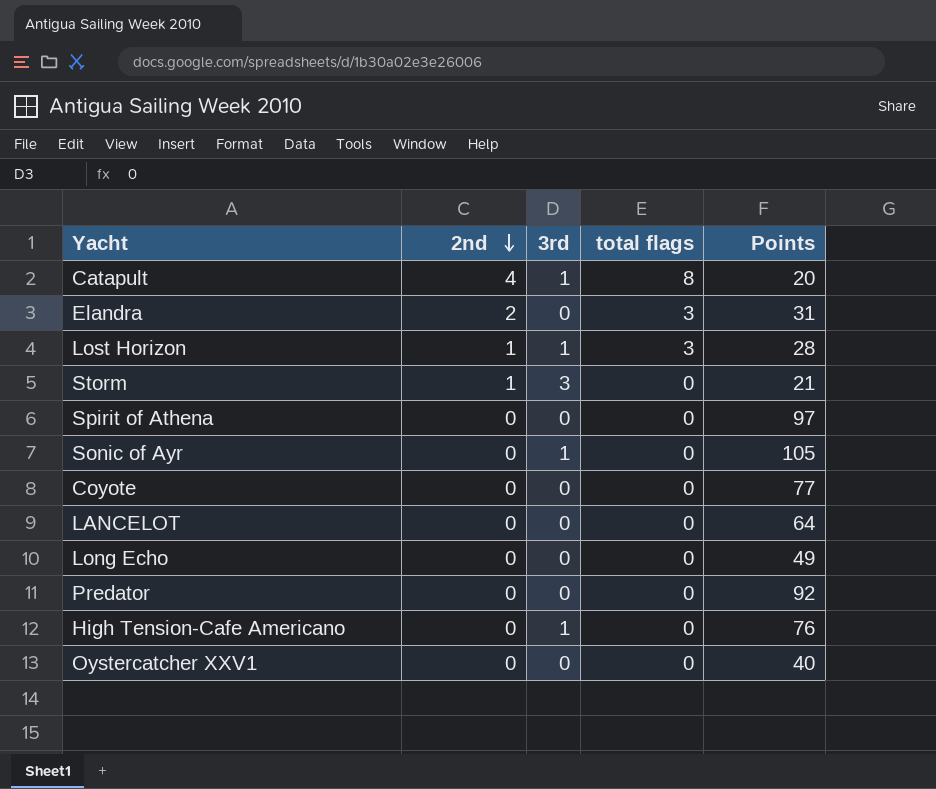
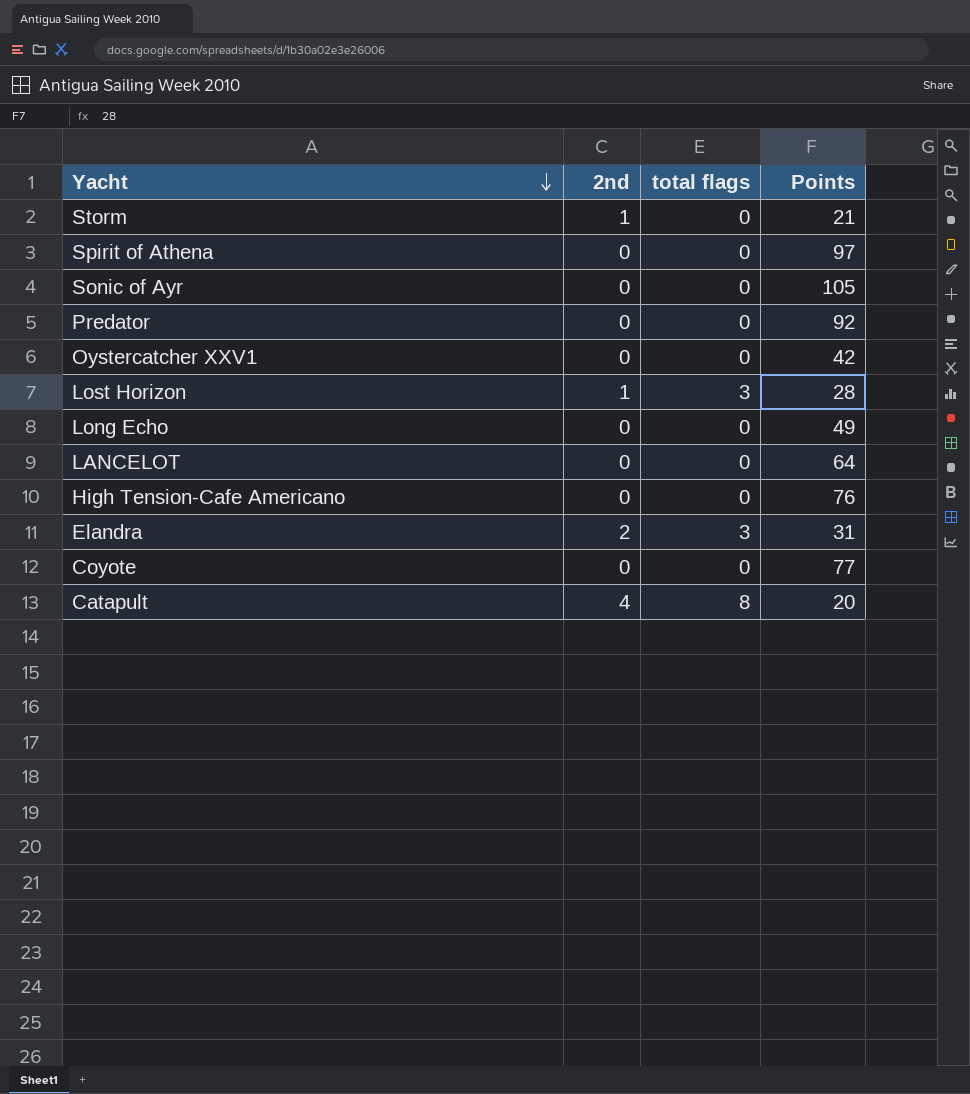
row order: 2nd descending -> Yacht descending
column 3rd | position: 3 -> none
Oystercatcher XXV1 | Points: 40 -> 42

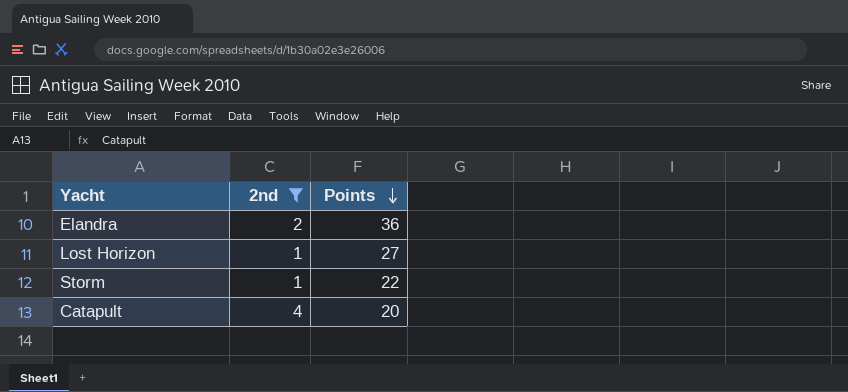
filter: none -> 2nd != 0
row order: Yacht descending -> Points descending
column total flags | position: 3 -> none
Elandra | Points: 31 -> 36
Lost Horizon | Points: 28 -> 27
Storm | Points: 21 -> 22

